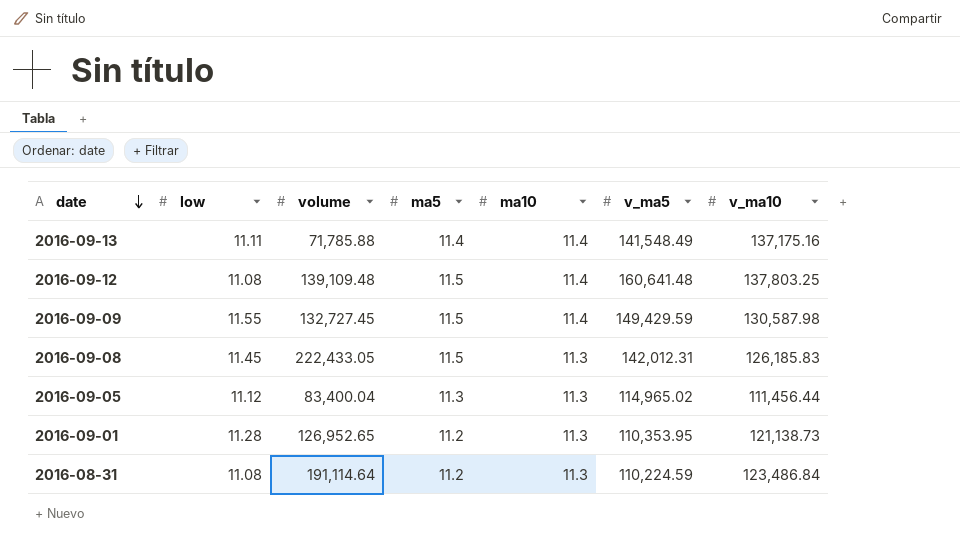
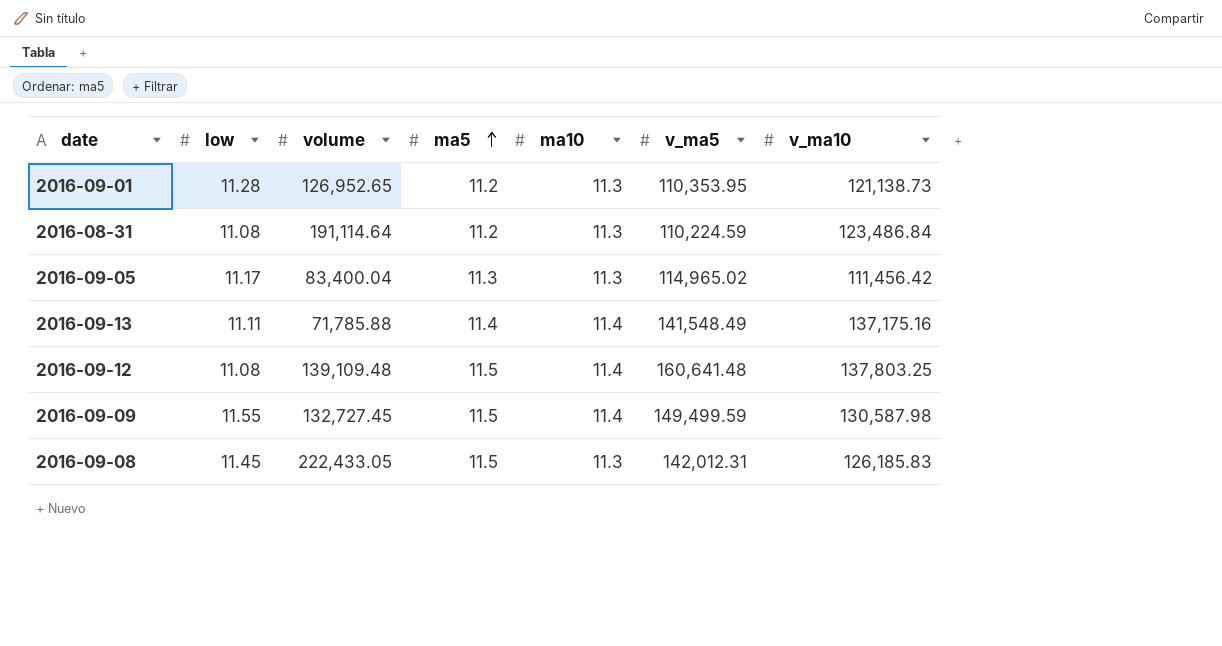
row order: date descending -> ma5 ascending
2016-09-05 | low: 11.12 -> 11.17
2016-09-05 | v_ma10: 111,456.44 -> 111,456.42
2016-09-09 | v_ma5: 149,429.59 -> 149,499.59

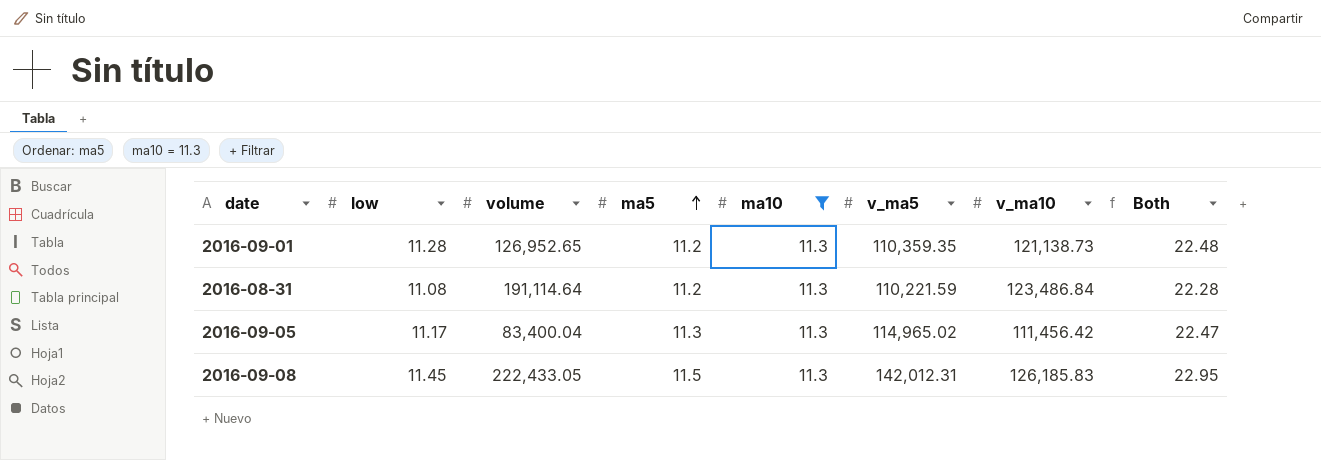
filter: none -> ma10 = 11.3
column Both | formula: none -> [low] + [ma5]
2016-09-01 | v_ma5: 110,353.95 -> 110,359.35
2016-08-31 | v_ma5: 110,224.59 -> 110,221.59

